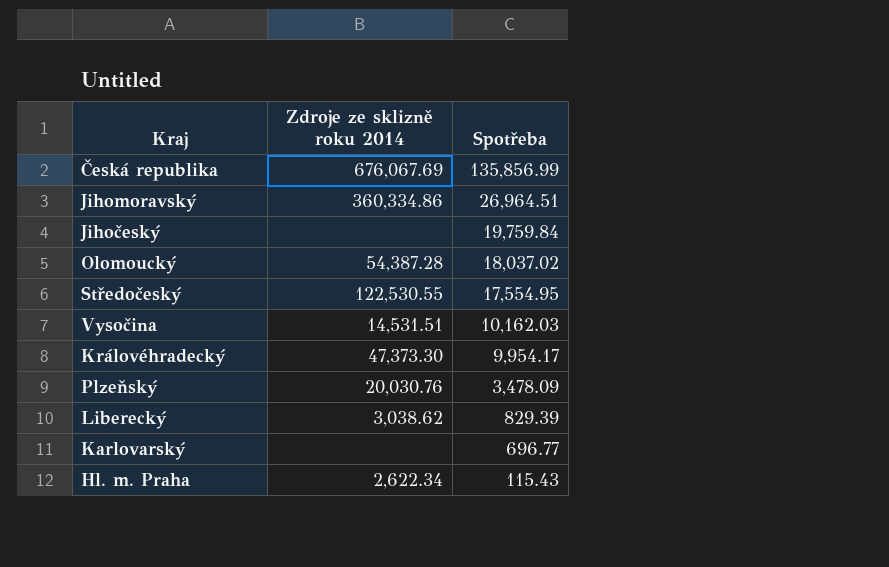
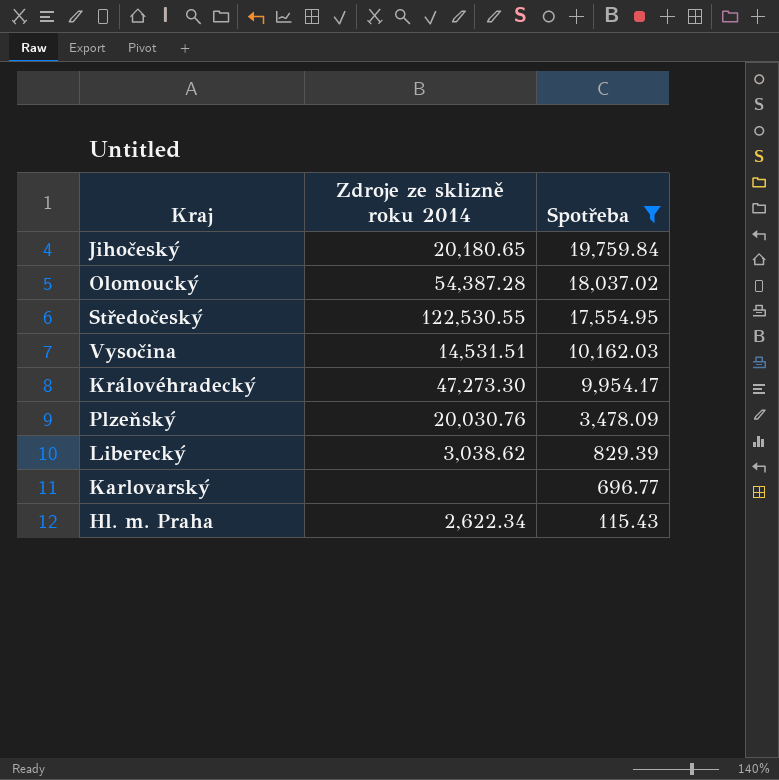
filter: none -> Spotřeba <= 19,759.84
Jihočeský | Zdroje ze sklizně roku 2014: none -> 20,180.65
Královéhradecký | Zdroje ze sklizně roku 2014: 47,373.30 -> 47,273.30

